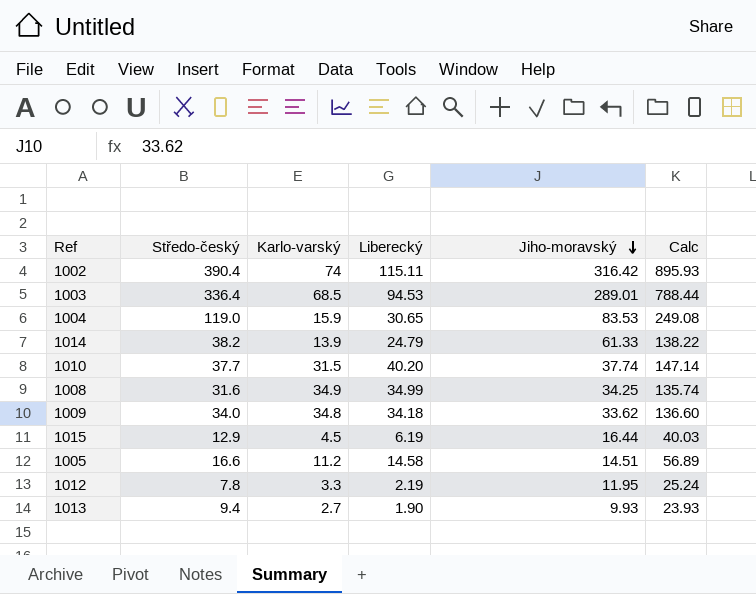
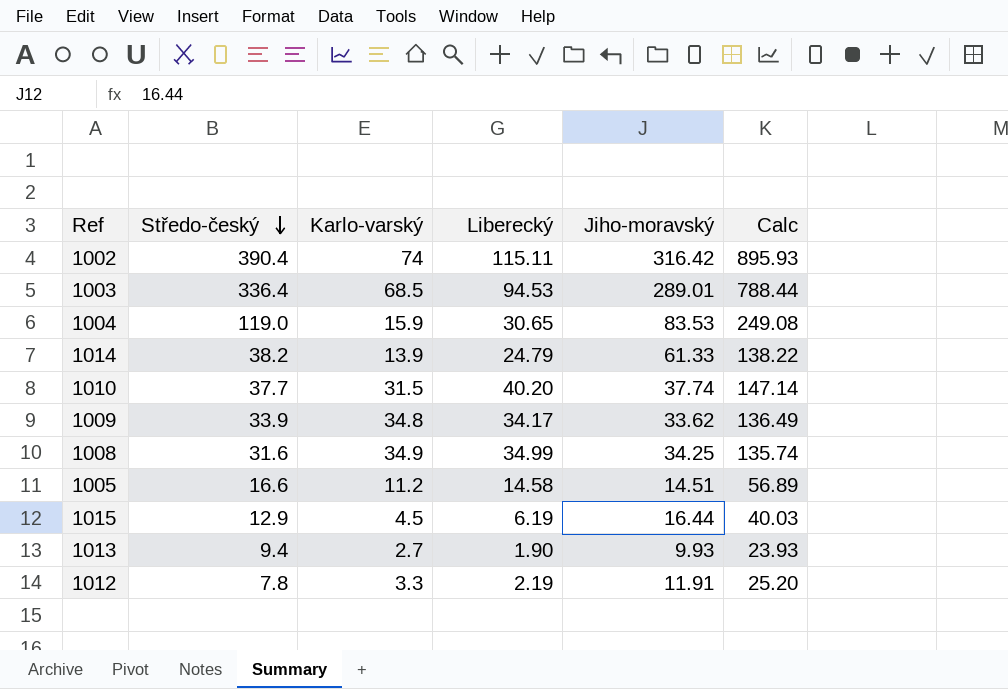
row order: Jiho-moravský descending -> Středo-český descending
1009 | Středo-český: 34.0 -> 33.9
1009 | Liberecký: 34.18 -> 34.17
1009 | Calc: 136.60 -> 136.49
1012 | Jiho-moravský: 11.95 -> 11.91
1012 | Calc: 25.24 -> 25.20

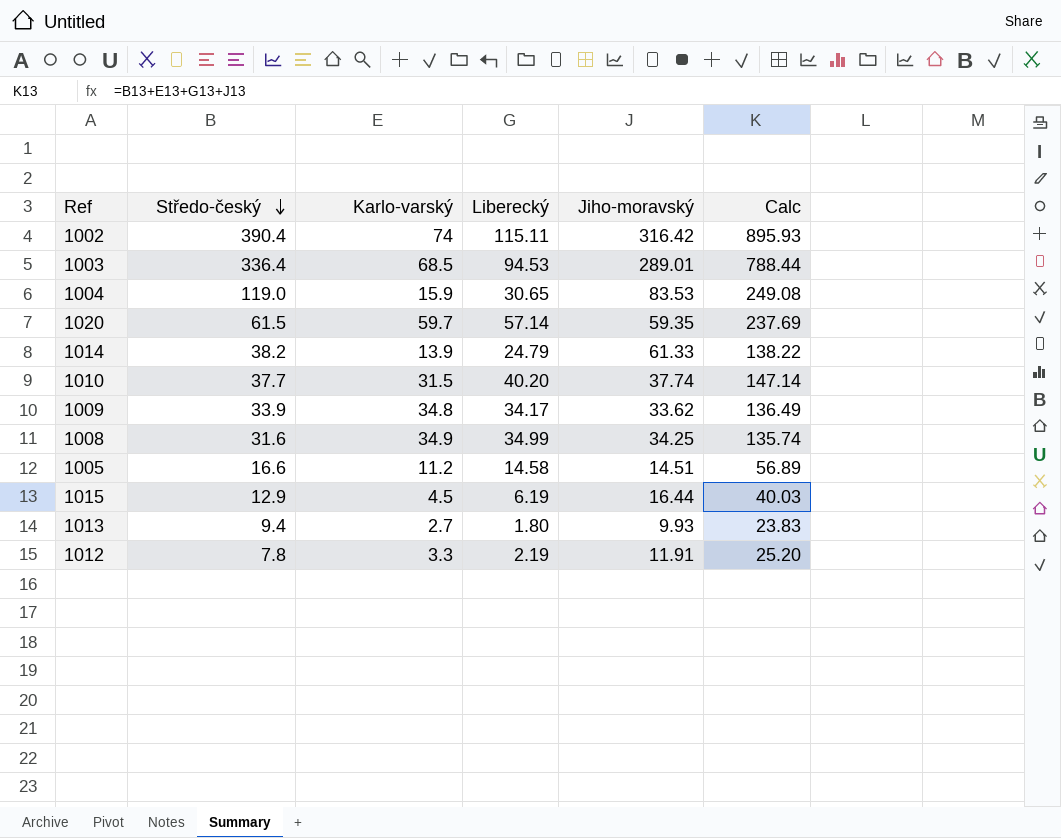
row 1020: none -> 61.5 | 59.7 | 57.14 | 59.35 | 237.69
1013 | Liberecký: 1.90 -> 1.80
1013 | Calc: 23.93 -> 23.83

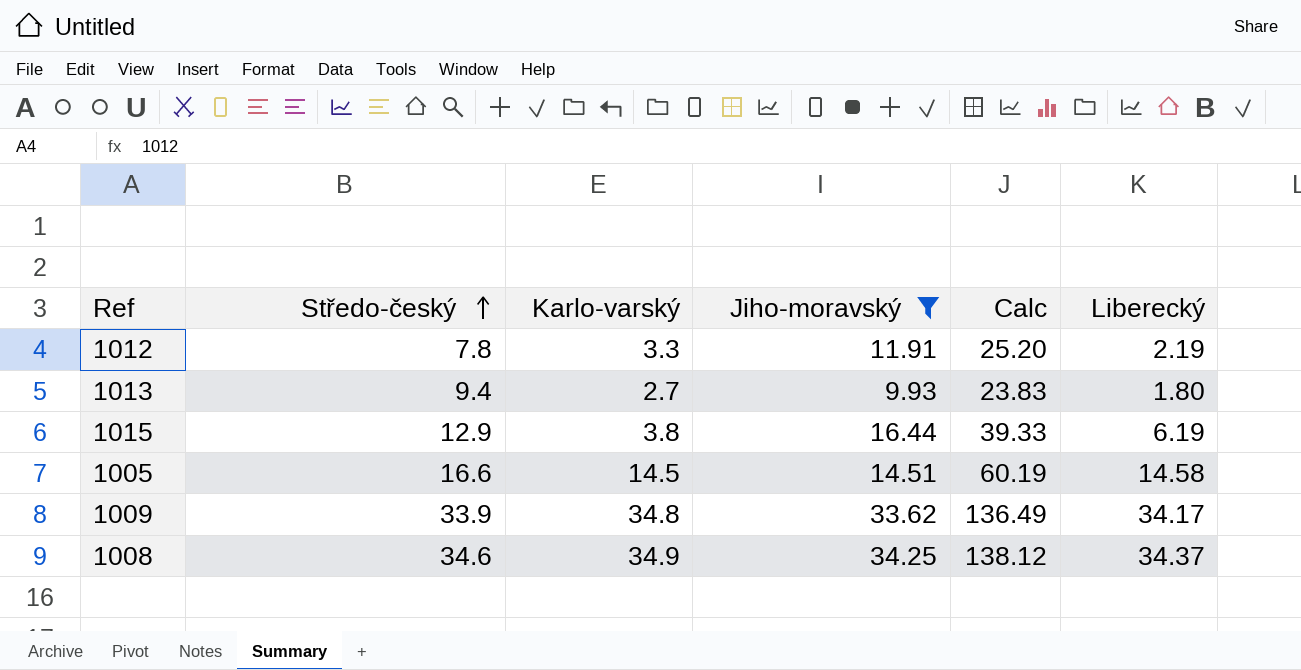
filter: none -> Jiho-moravský <= 34.25
row order: Středo-český descending -> Středo-český ascending
column Liberecký | position: 4 -> 6
1015 | Karlo-varský: 4.5 -> 3.8
1015 | Calc: 40.03 -> 39.33
1005 | Karlo-varský: 11.2 -> 14.5
1005 | Calc: 56.89 -> 60.19
1008 | Středo-český: 31.6 -> 34.6
1008 | Calc: 135.74 -> 138.12
1008 | Liberecký: 34.99 -> 34.37

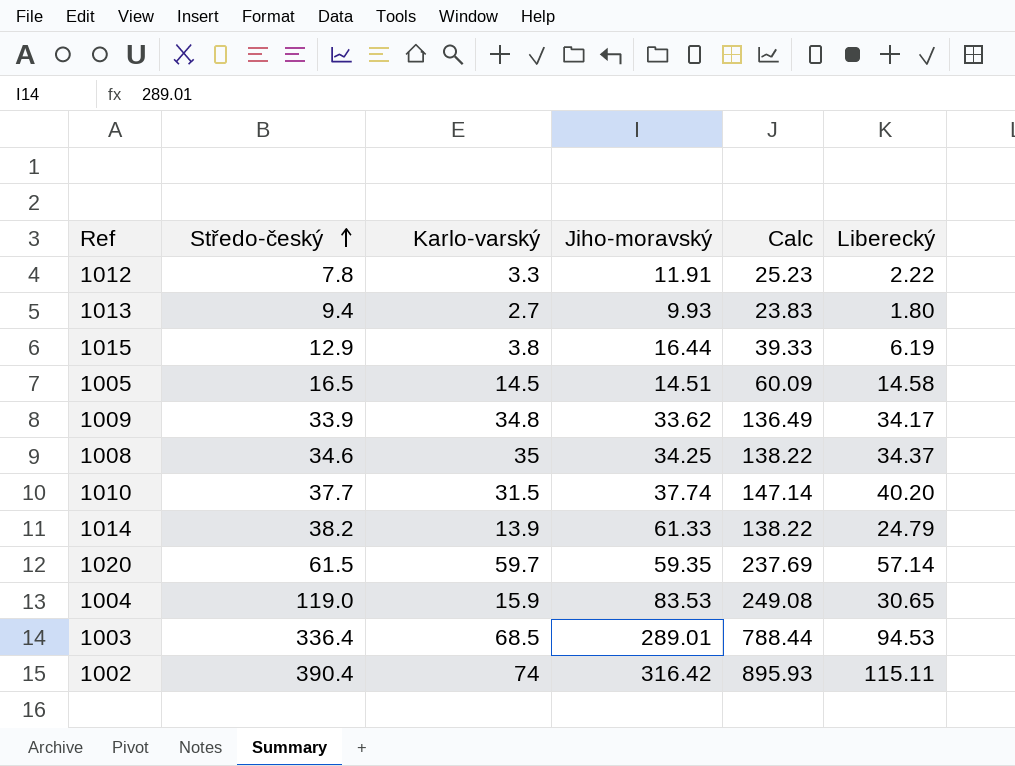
filter: Jiho-moravský <= 34.25 -> none
1012 | Calc: 25.20 -> 25.23
1012 | Liberecký: 2.19 -> 2.22
1005 | Středo-český: 16.6 -> 16.5
1005 | Calc: 60.19 -> 60.09
1008 | Karlo-varský: 34.9 -> 35
1008 | Calc: 138.12 -> 138.22

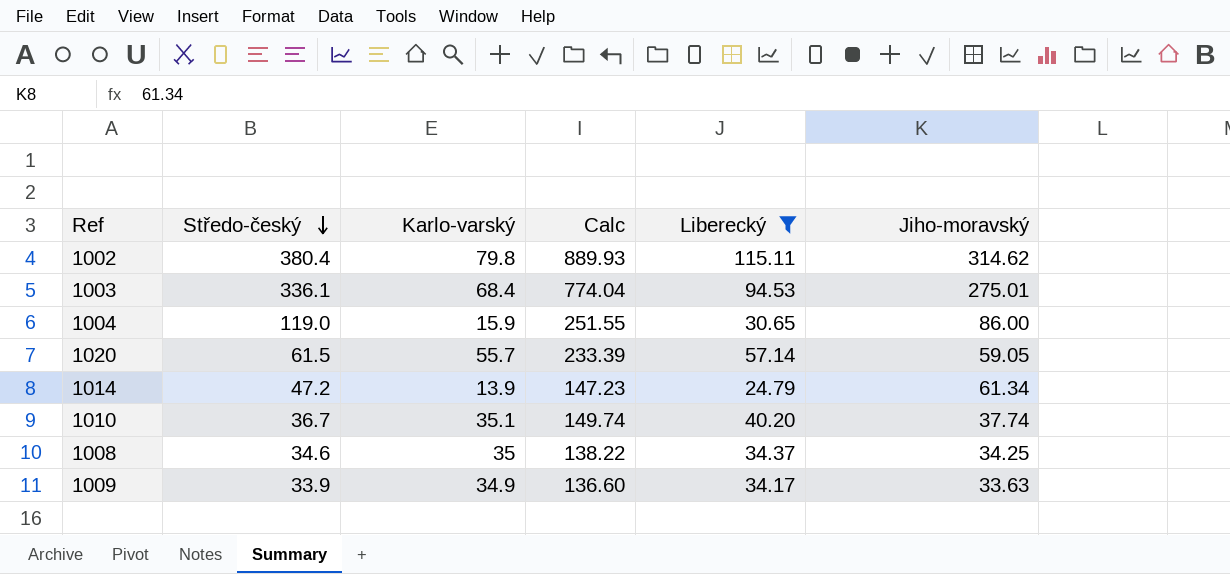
filter: none -> Liberecký >= 24.79
row order: Středo-český ascending -> Středo-český descending
column Jiho-moravský | position: 4 -> 6
1002 | Středo-český: 390.4 -> 380.4
1002 | Karlo-varský: 74 -> 79.8
1002 | Calc: 895.93 -> 889.93
1002 | Jiho-moravský: 316.42 -> 314.62
1003 | Středo-český: 336.4 -> 336.1
1003 | Karlo-varský: 68.5 -> 68.4
1003 | Calc: 788.44 -> 774.04
1003 | Jiho-moravský: 289.01 -> 275.01
1004 | Calc: 249.08 -> 251.55
1004 | Jiho-moravský: 83.53 -> 86.00
1020 | Karlo-varský: 59.7 -> 55.7
1020 | Calc: 237.69 -> 233.39
1020 | Jiho-moravský: 59.35 -> 59.05
1014 | Středo-český: 38.2 -> 47.2
1014 | Calc: 138.22 -> 147.23
1014 | Jiho-moravský: 61.33 -> 61.34
1010 | Středo-český: 37.7 -> 36.7
1010 | Karlo-varský: 31.5 -> 35.1
1010 | Calc: 147.14 -> 149.74
1009 | Karlo-varský: 34.8 -> 34.9
1009 | Calc: 136.49 -> 136.60
1009 | Jiho-moravský: 33.62 -> 33.63

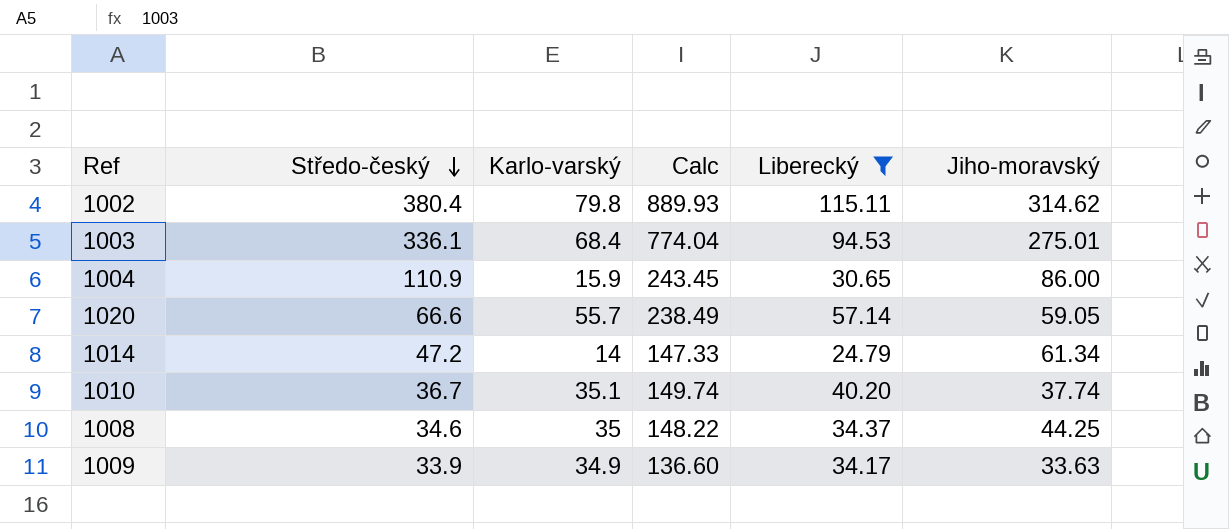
1004 | Středo-český: 119.0 -> 110.9
1004 | Calc: 251.55 -> 243.45
1020 | Středo-český: 61.5 -> 66.6
1020 | Calc: 233.39 -> 238.49
1014 | Karlo-varský: 13.9 -> 14
1014 | Calc: 147.23 -> 147.33
1008 | Calc: 138.22 -> 148.22
1008 | Jiho-moravský: 34.25 -> 44.25

